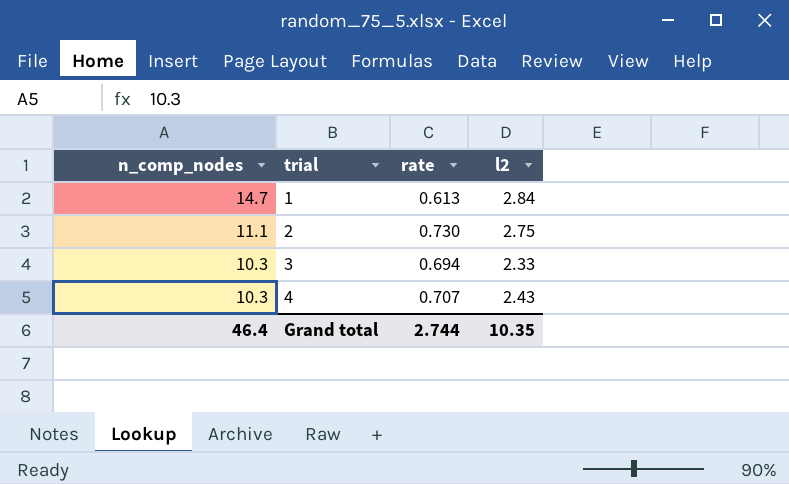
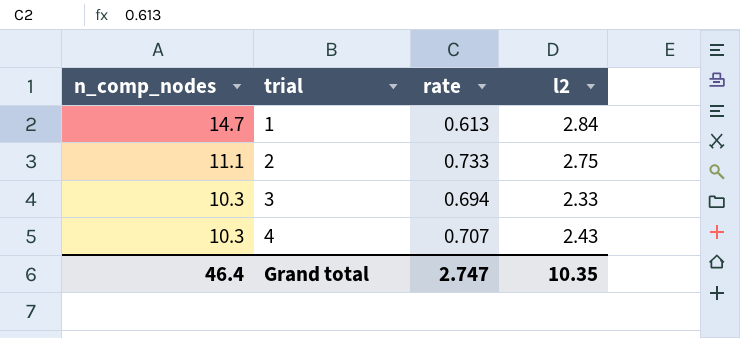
2 | rate: 0.730 -> 0.733
Grand total | rate: 2.744 -> 2.747

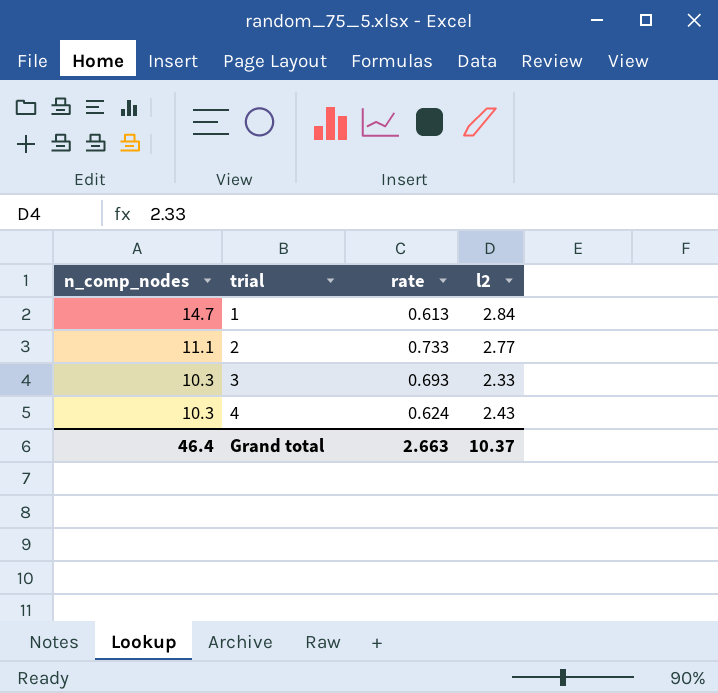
2 | l2: 2.75 -> 2.77
3 | rate: 0.694 -> 0.693
4 | rate: 0.707 -> 0.624
Grand total | rate: 2.747 -> 2.663
Grand total | l2: 10.35 -> 10.37

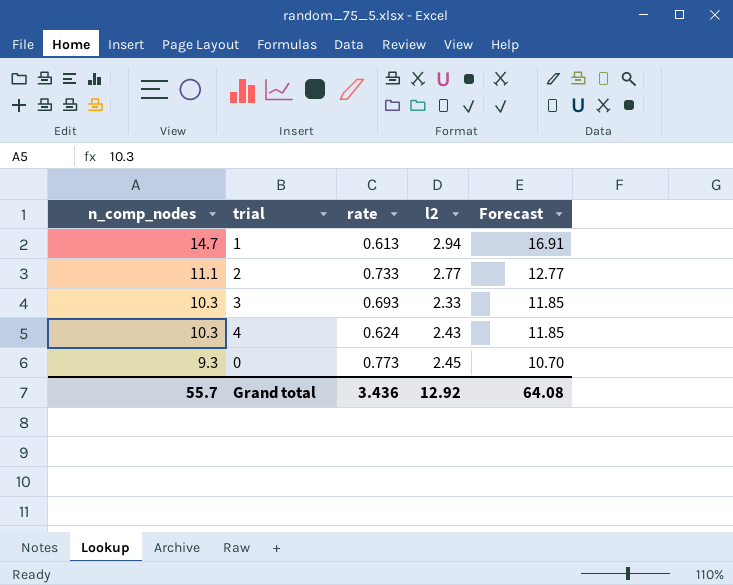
column Forecast | formula: none -> [n_comp_nodes] * 1.15
1 | l2: 2.84 -> 2.94
row 0: none -> 9.3 | 0.773 | 2.45 | 10.70
Grand total | n_comp_nodes: 46.4 -> 55.7
Grand total | rate: 2.663 -> 3.436
Grand total | l2: 10.37 -> 12.92

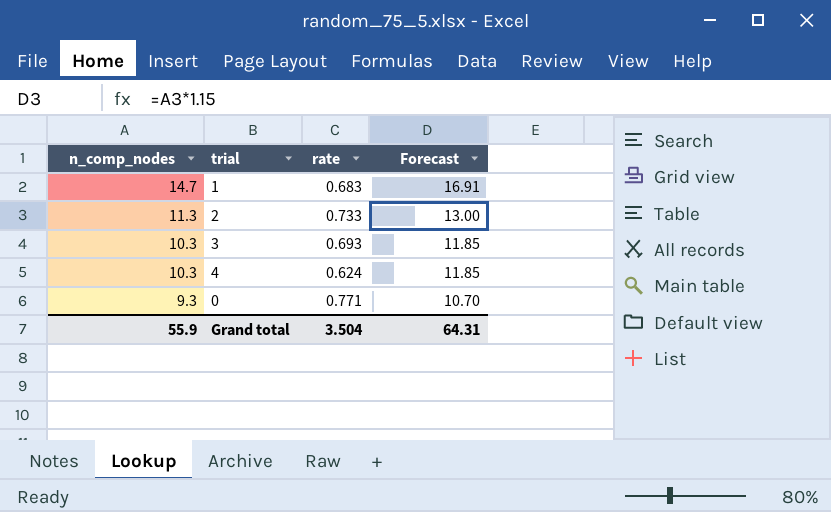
column l2 | position: 4 -> none
1 | rate: 0.613 -> 0.683
2 | n_comp_nodes: 11.1 -> 11.3
2 | Forecast: 12.77 -> 13.00
0 | rate: 0.773 -> 0.771
Grand total | n_comp_nodes: 55.7 -> 55.9
Grand total | rate: 3.436 -> 3.504
Grand total | Forecast: 64.08 -> 64.31

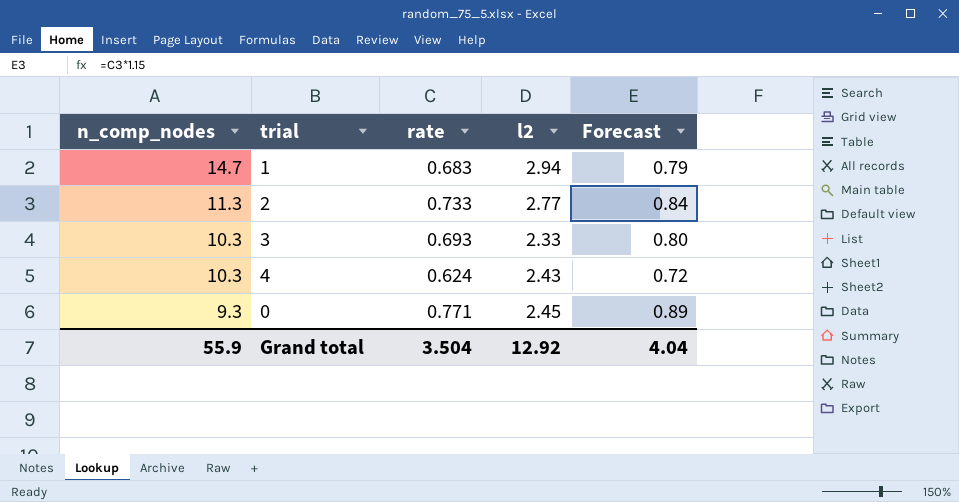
column l2 | position: none -> 4
column Forecast | formula: [n_comp_nodes] * 1.15 -> [rate] * 1.15
Grand total | Forecast: 64.31 -> 4.04

